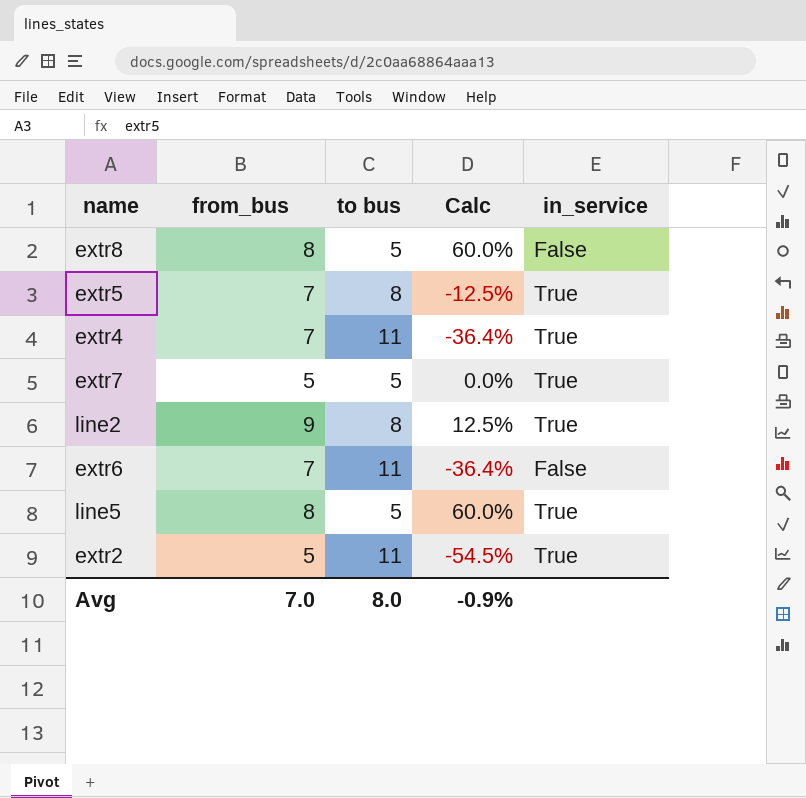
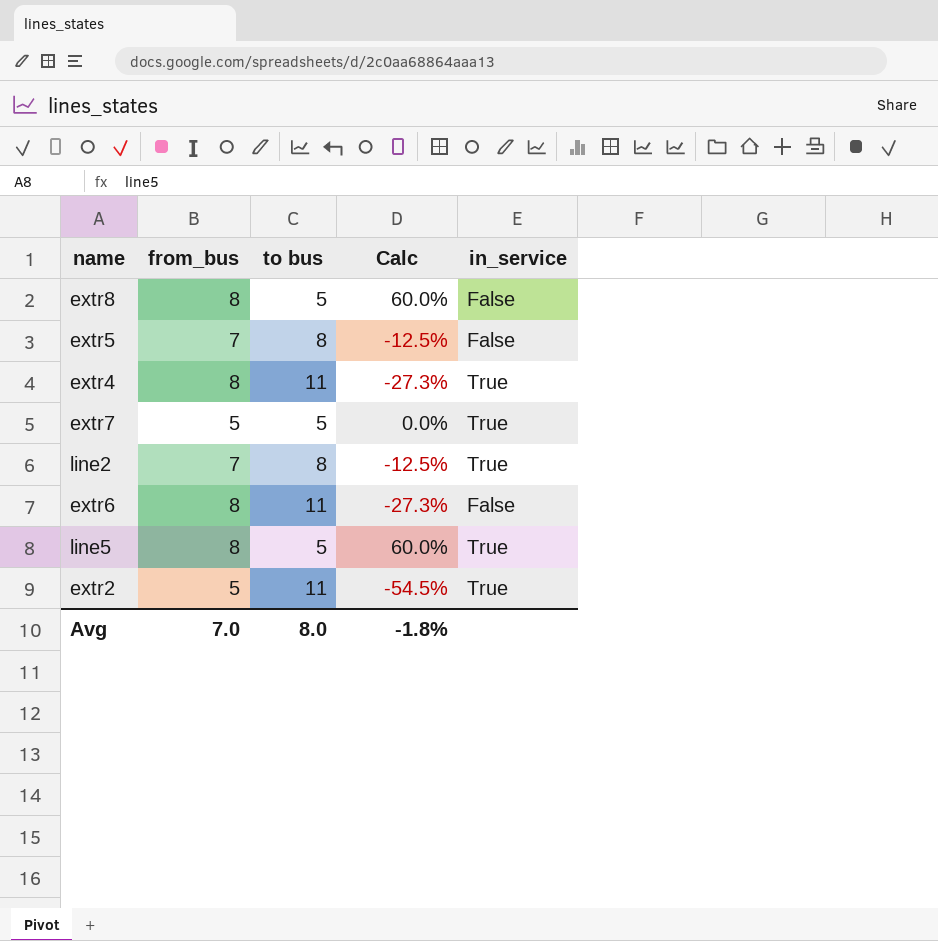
extr5 | in_service: True -> False
extr4 | from_bus: 7 -> 8
extr4 | Calc: -36.4% -> -27.3%
line2 | from_bus: 9 -> 7
line2 | Calc: 12.5% -> -12.5%
extr6 | from_bus: 7 -> 8
extr6 | Calc: -36.4% -> -27.3%
Avg | Calc: -0.9% -> -1.8%

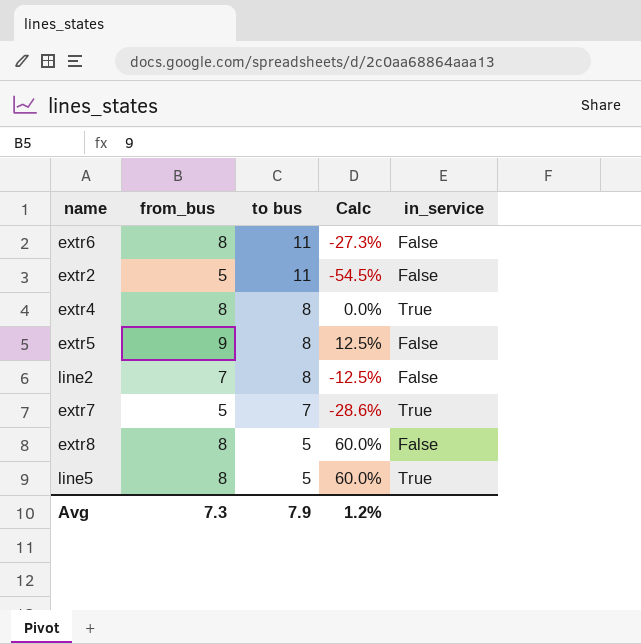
row order: none -> to bus descending
extr2 | in_service: True -> False
extr4 | to bus: 11 -> 8
extr4 | Calc: -27.3% -> 0.0%
extr5 | from_bus: 7 -> 9
extr5 | Calc: -12.5% -> 12.5%
line2 | in_service: True -> False
extr7 | to bus: 5 -> 7
extr7 | Calc: 0.0% -> -28.6%
Avg | from_bus: 7.0 -> 7.3
Avg | to bus: 8.0 -> 7.9
Avg | Calc: -1.8% -> 1.2%

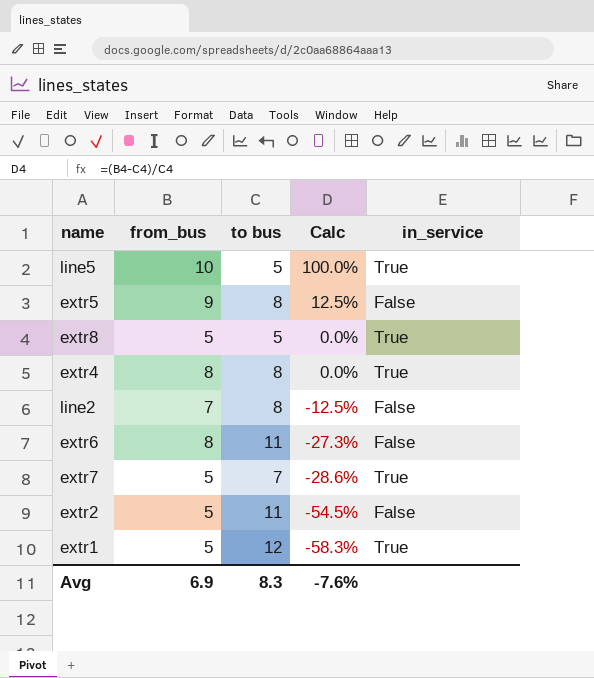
row order: to bus descending -> Calc descending
line5 | from_bus: 8 -> 10
line5 | Calc: 60.0% -> 100.0%
extr8 | from_bus: 8 -> 5
extr8 | Calc: 60.0% -> 0.0%
extr8 | in_service: False -> True
row extr1: none -> 5 | 12 | -58.3% | True
Avg | from_bus: 7.3 -> 6.9
Avg | to bus: 7.9 -> 8.3
Avg | Calc: 1.2% -> -7.6%

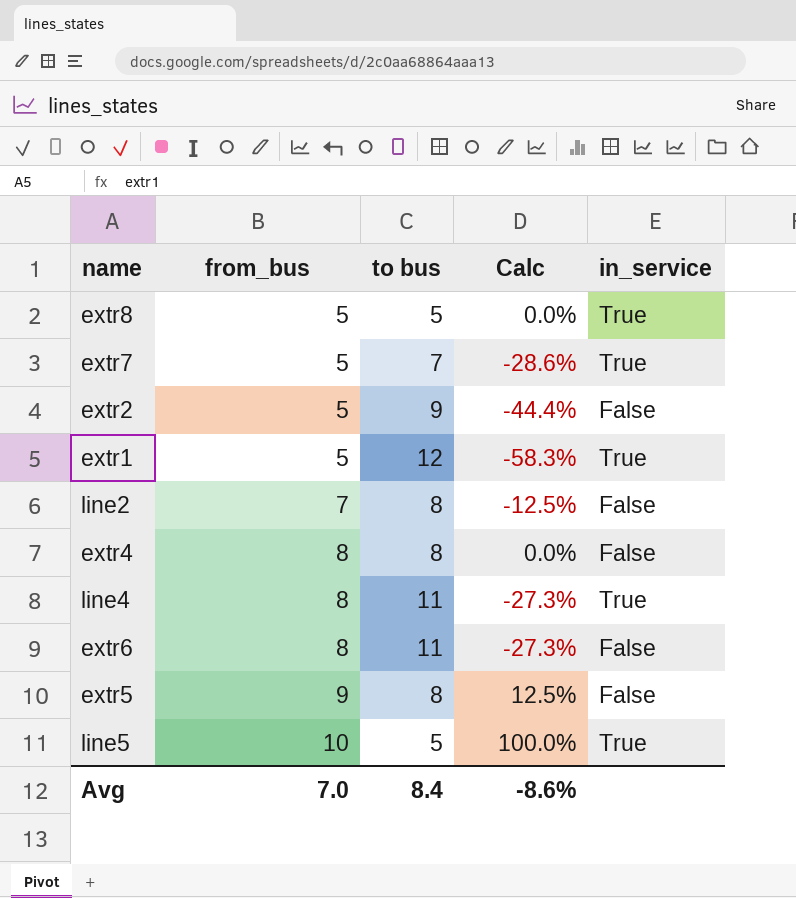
row order: Calc descending -> from_bus ascending
extr2 | to bus: 11 -> 9
extr2 | Calc: -54.5% -> -44.4%
extr4 | in_service: True -> False
row line4: none -> 8 | 11 | -27.3% | True
Avg | from_bus: 6.9 -> 7.0
Avg | to bus: 8.3 -> 8.4
Avg | Calc: -7.6% -> -8.6%

